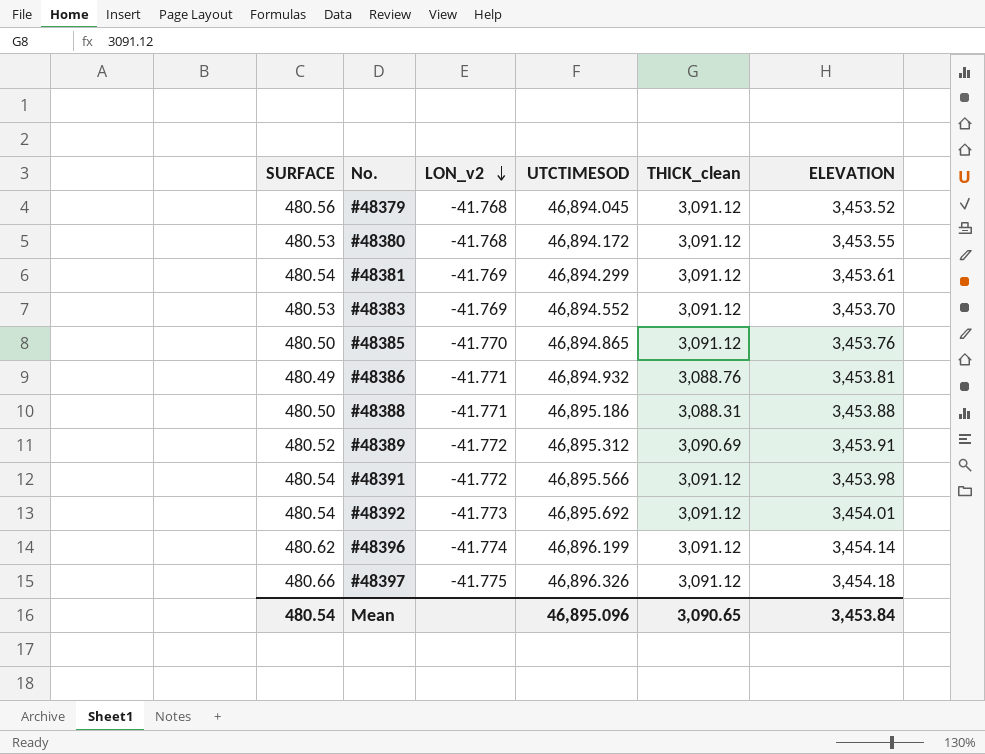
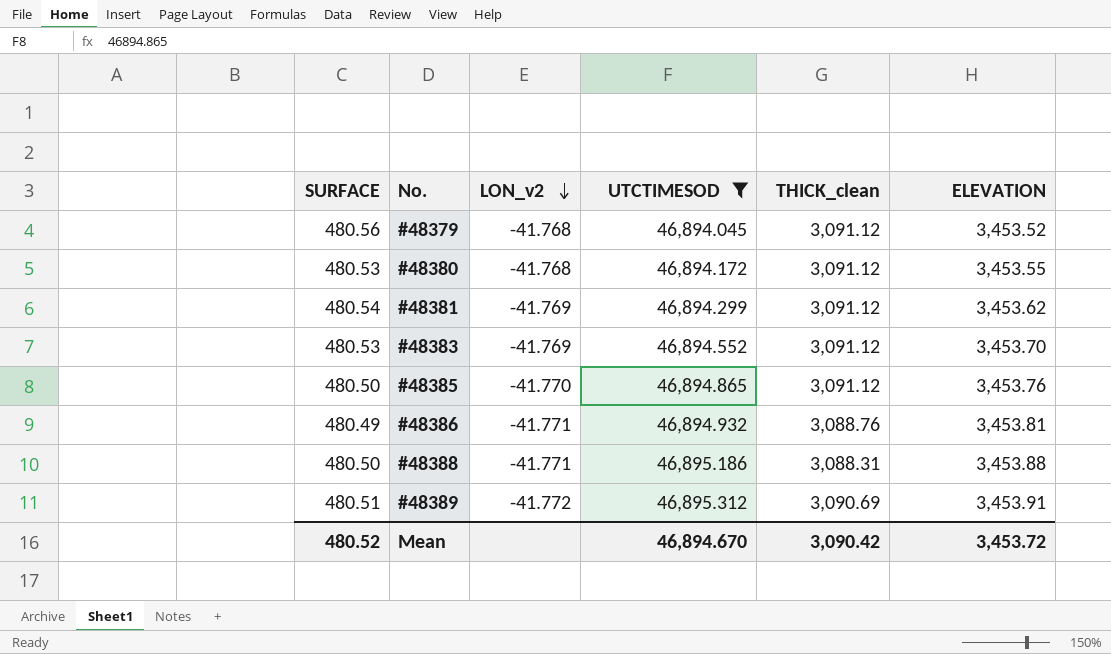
filter: none -> UTCTIMESOD <= 46,895.312
#48381 | ELEVATION: 3,453.61 -> 3,453.62
#48389 | SURFACE: 480.52 -> 480.51
Mean | SURFACE: 480.54 -> 480.52
Mean | UTCTIMESOD: 46,895.096 -> 46,894.670
Mean | THICK_clean: 3,090.65 -> 3,090.42
Mean | ELEVATION: 3,453.84 -> 3,453.72

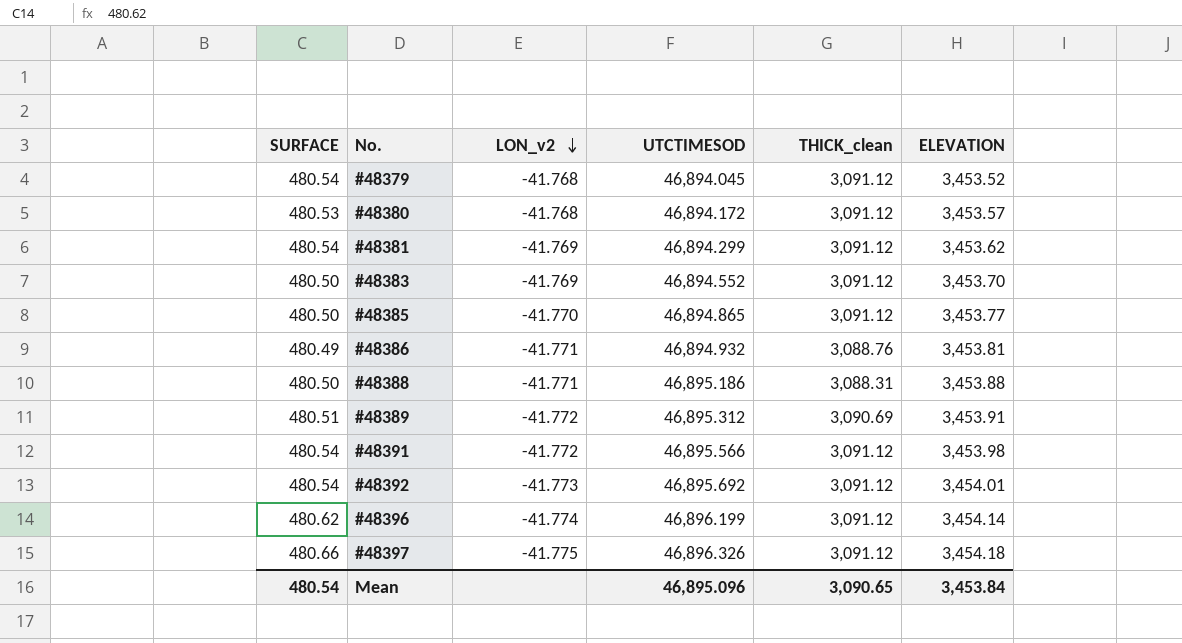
filter: UTCTIMESOD <= 46,895.312 -> none
#48379 | SURFACE: 480.56 -> 480.54
#48380 | ELEVATION: 3,453.55 -> 3,453.57
#48383 | SURFACE: 480.53 -> 480.50
#48385 | ELEVATION: 3,453.76 -> 3,453.77
Mean | SURFACE: 480.52 -> 480.54
Mean | UTCTIMESOD: 46,894.670 -> 46,895.096
Mean | THICK_clean: 3,090.42 -> 3,090.65
Mean | ELEVATION: 3,453.72 -> 3,453.84

